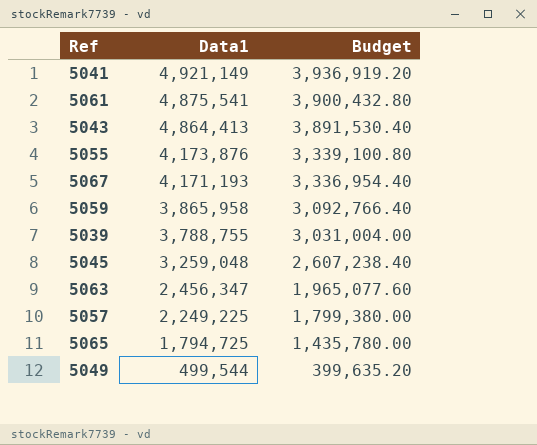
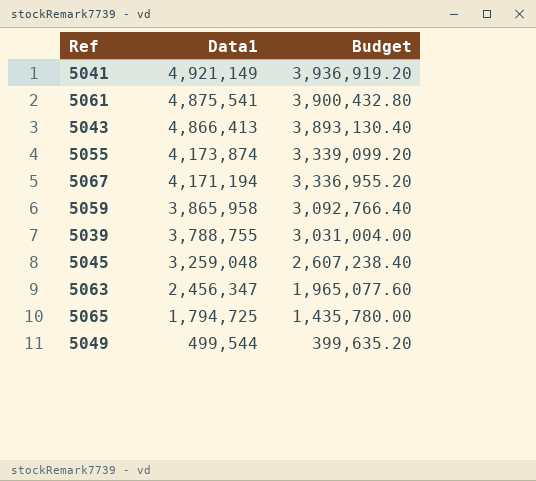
row 5057: 2,249,225 | 1,799,380.00 -> none
5043 | Data1: 4,864,413 -> 4,866,413
5043 | Budget: 3,891,530.40 -> 3,893,130.40
5055 | Data1: 4,173,876 -> 4,173,874
5055 | Budget: 3,339,100.80 -> 3,339,099.20
5067 | Data1: 4,171,193 -> 4,171,194
5067 | Budget: 3,336,954.40 -> 3,336,955.20

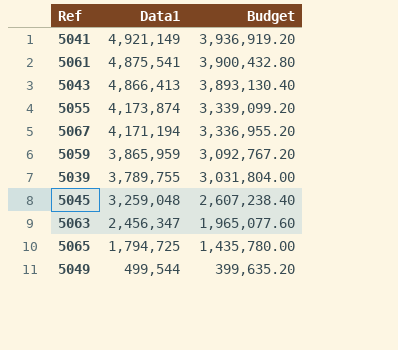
5059 | Data1: 3,865,958 -> 3,865,959
5059 | Budget: 3,092,766.40 -> 3,092,767.20
5039 | Data1: 3,788,755 -> 3,789,755
5039 | Budget: 3,031,004.00 -> 3,031,804.00

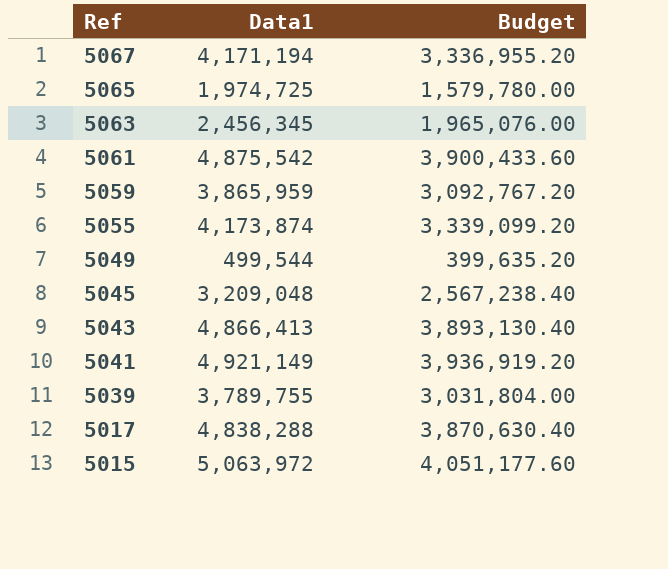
row order: Data1 descending -> Ref descending
5065 | Data1: 1,794,725 -> 1,974,725
5065 | Budget: 1,435,780.00 -> 1,579,780.00
5063 | Data1: 2,456,347 -> 2,456,345
5063 | Budget: 1,965,077.60 -> 1,965,076.00
5061 | Data1: 4,875,541 -> 4,875,542
5061 | Budget: 3,900,432.80 -> 3,900,433.60
5045 | Data1: 3,259,048 -> 3,209,048
5045 | Budget: 2,607,238.40 -> 2,567,238.40
row 5017: none -> 4,838,288 | 3,870,630.40
row 5015: none -> 5,063,972 | 4,051,177.60

